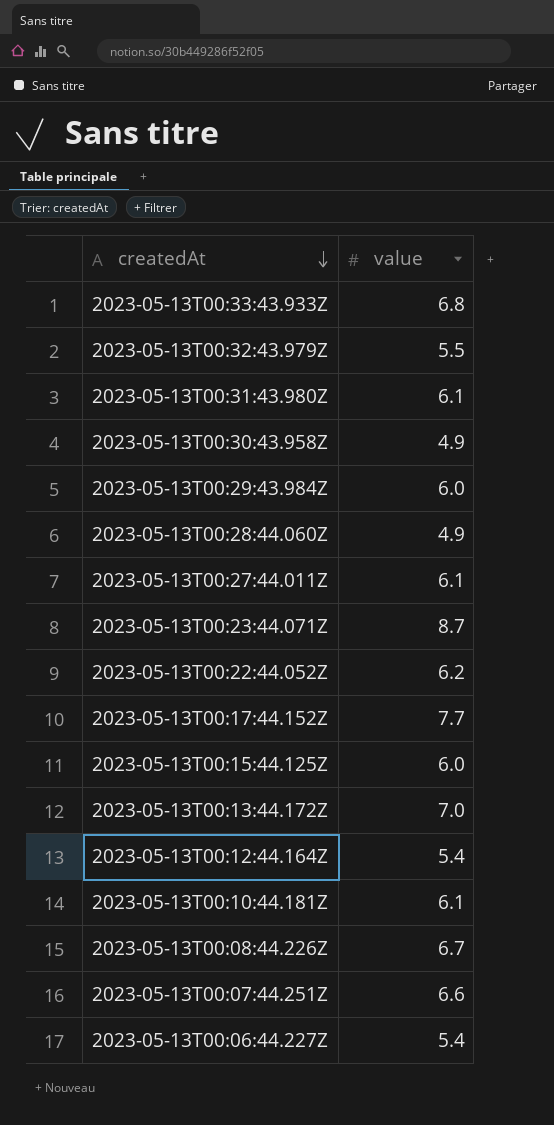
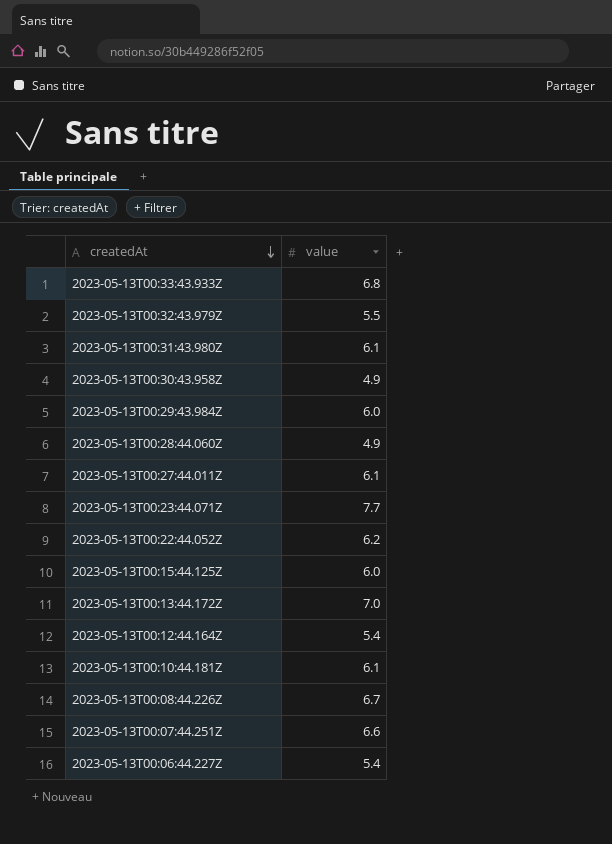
row 2023-05-13T00:17:44.152Z: 7.7 -> none
2023-05-13T00:23:44.071Z | value: 8.7 -> 7.7

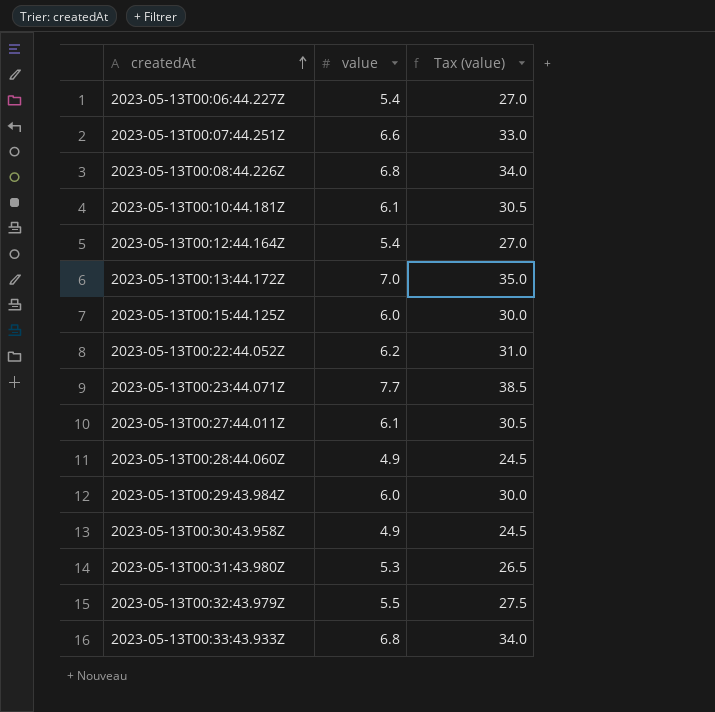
row order: createdAt descending -> createdAt ascending
column Tax (value) | formula: none -> [value] * 5
2023-05-13T00:08:44.226Z | value: 6.7 -> 6.8
2023-05-13T00:31:43.980Z | value: 6.1 -> 5.3

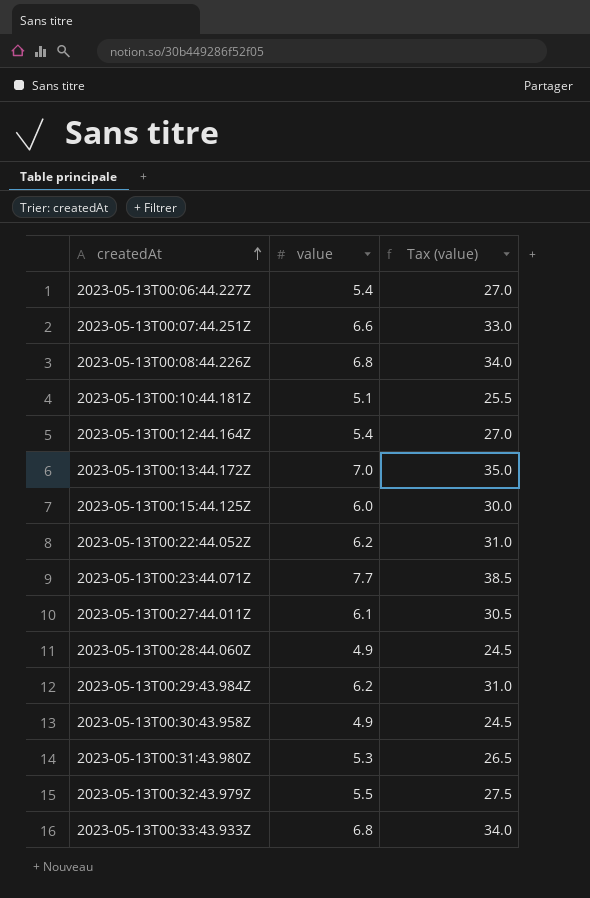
2023-05-13T00:10:44.181Z | value: 6.1 -> 5.1
2023-05-13T00:10:44.181Z | Tax (value): 30.5 -> 25.5
2023-05-13T00:29:43.984Z | value: 6.0 -> 6.2
2023-05-13T00:29:43.984Z | Tax (value): 30.0 -> 31.0

